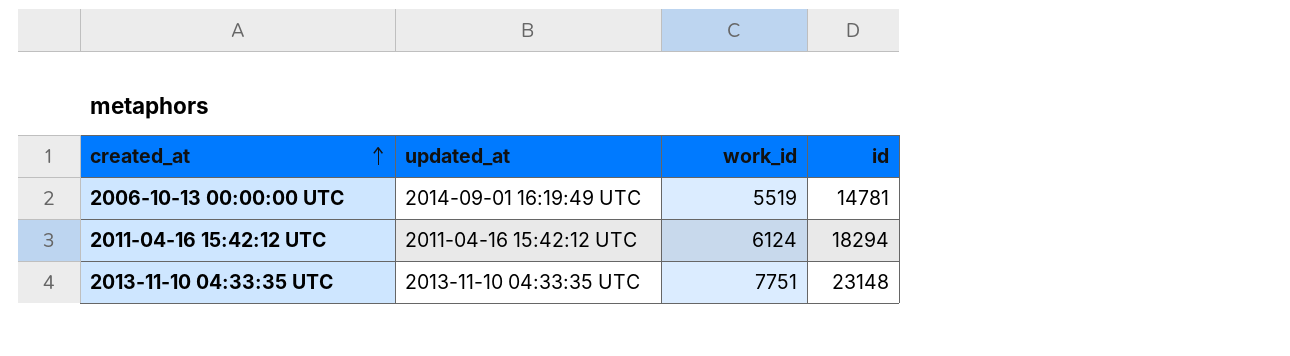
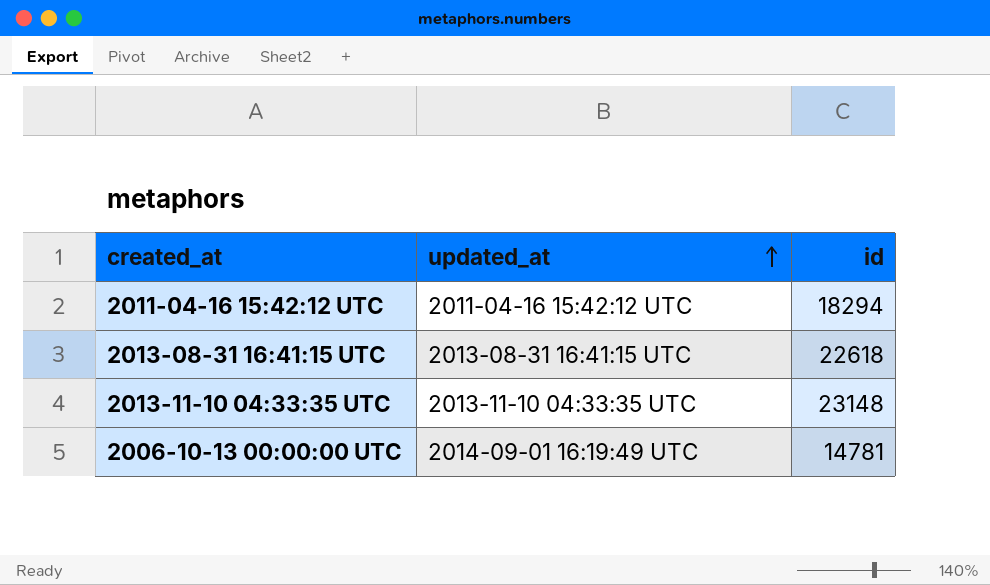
row order: created_at ascending -> updated_at ascending
column work_id | position: 3 -> none
row 2013-08-31 16:41:15 UTC: none -> 2013-08-31 16:41:15 UTC | 22618

